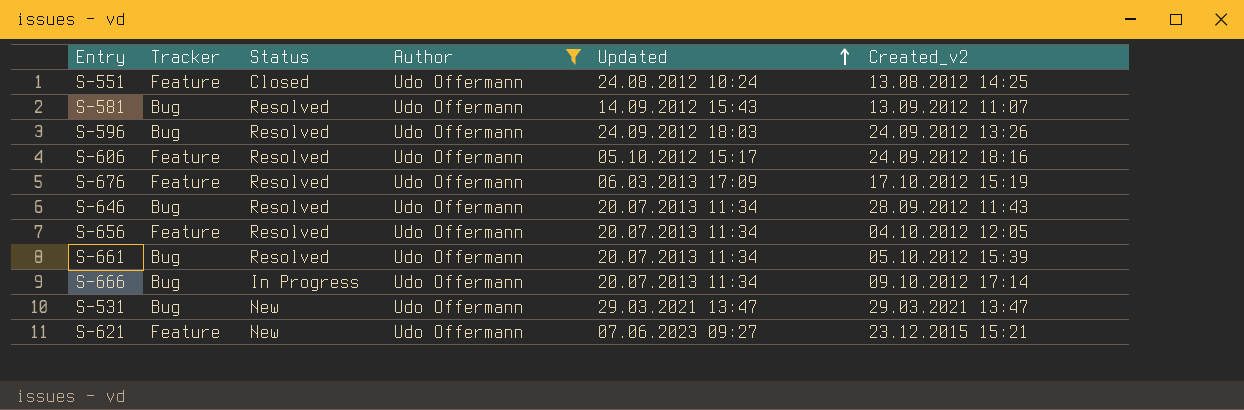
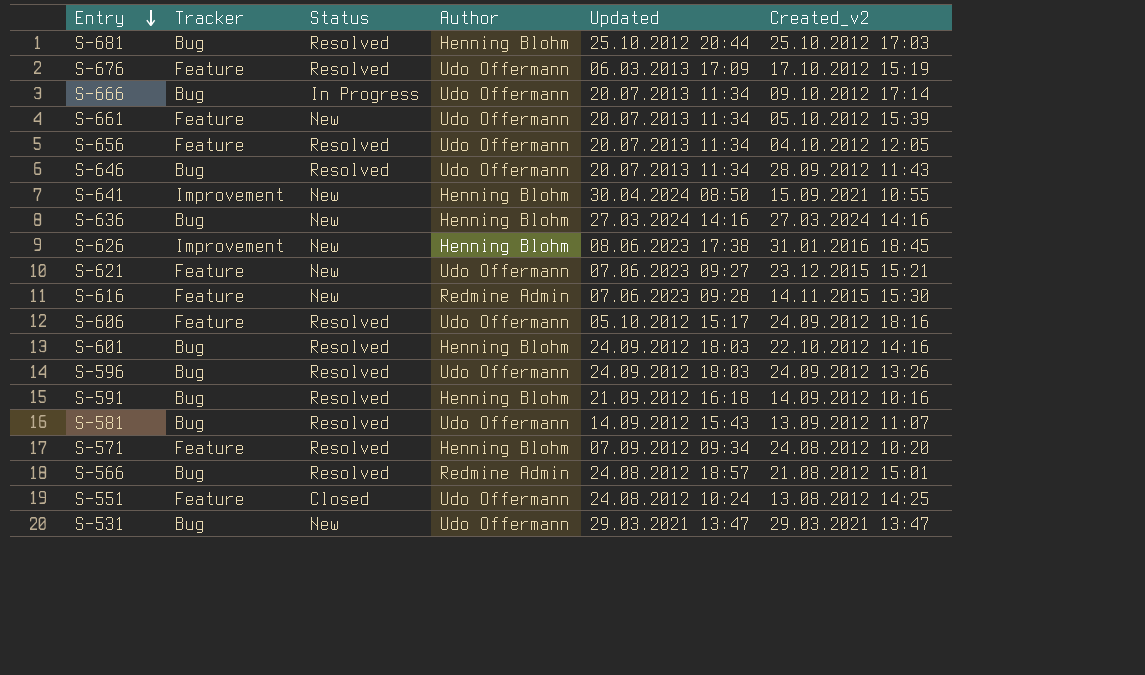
filter: Author = Udo Offermann -> none
row order: Updated ascending -> Entry descending
S-661 | Tracker: Bug -> Feature
S-661 | Status: Resolved -> New

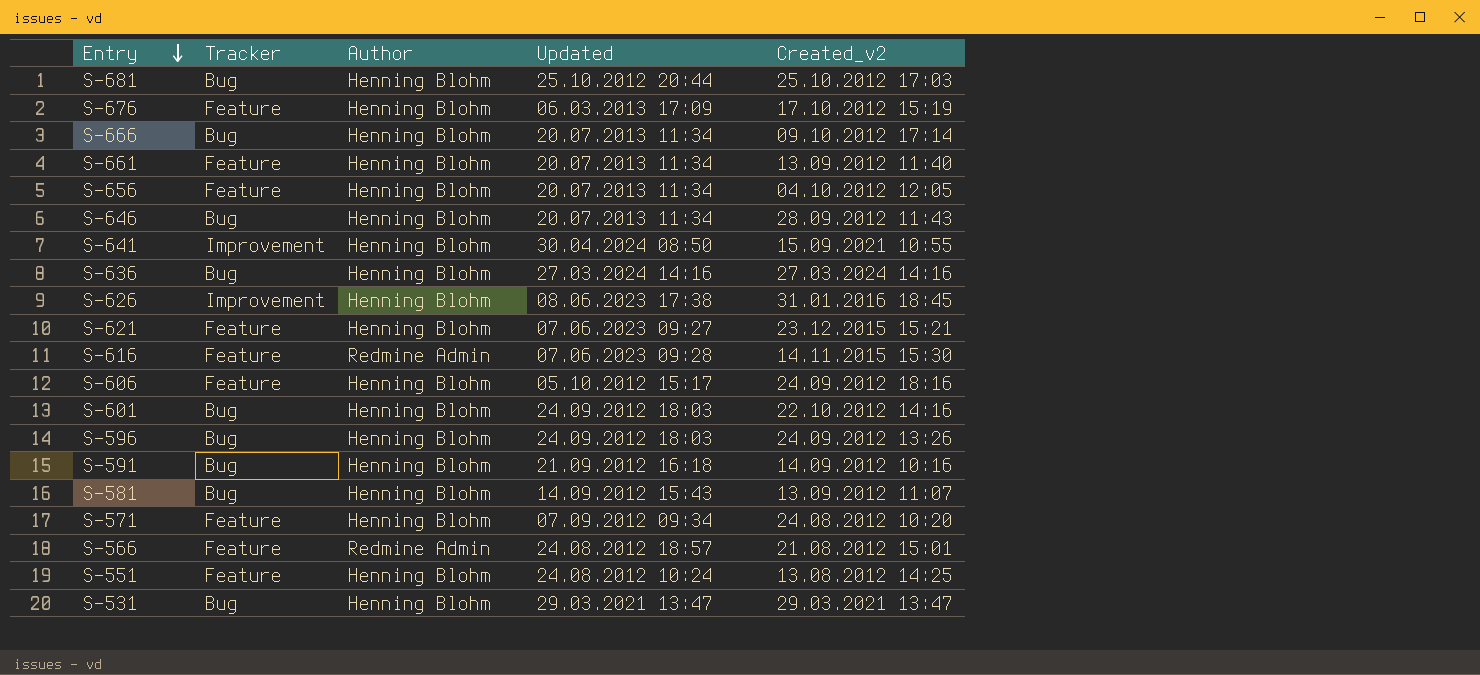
column Status | position: 3 -> none
S-676 | Author: Udo Offermann -> Henning Blohm
S-666 | Author: Udo Offermann -> Henning Blohm
S-661 | Author: Udo Offermann -> Henning Blohm
S-661 | Created_v2: 05.10.2012 15:39 -> 13.09.2012 11:40
S-656 | Author: Udo Offermann -> Henning Blohm
S-646 | Author: Udo Offermann -> Henning Blohm
S-621 | Author: Udo Offermann -> Henning Blohm
S-606 | Author: Udo Offermann -> Henning Blohm
S-596 | Author: Udo Offermann -> Henning Blohm
S-581 | Author: Udo Offermann -> Henning Blohm
S-566 | Tracker: Bug -> Feature
S-551 | Author: Udo Offermann -> Henning Blohm
S-531 | Author: Udo Offermann -> Henning Blohm

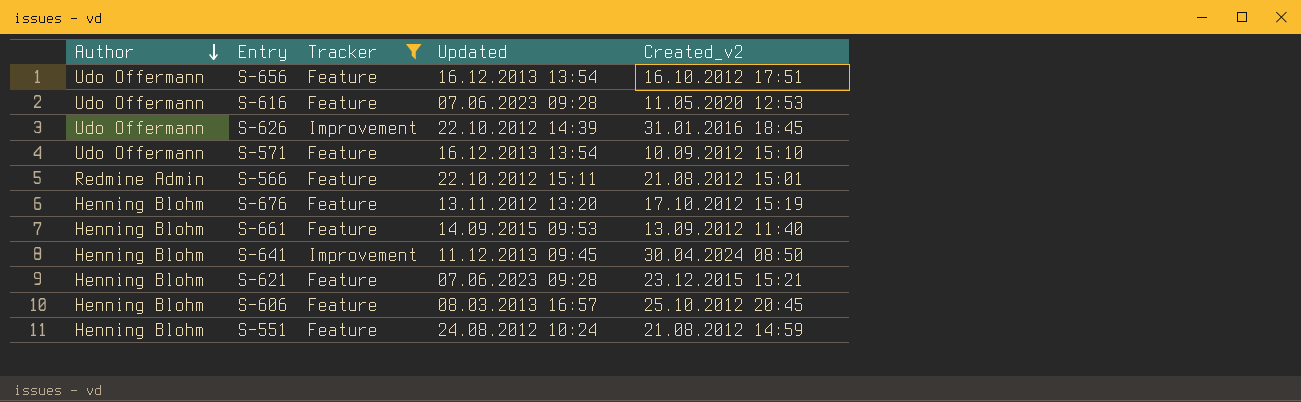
filter: none -> Tracker != Bug
row order: Entry descending -> Author descending
column Author | position: 3 -> 1
S-656 | Author: Henning Blohm -> Udo Offermann
S-656 | Updated: 20.07.2013 11:34 -> 16.12.2013 13:54
S-656 | Created_v2: 04.10.2012 12:05 -> 16.10.2012 17:51
S-616 | Author: Redmine Admin -> Udo Offermann
S-616 | Created_v2: 14.11.2015 15:30 -> 11.05.2020 12:53
S-626 | Author: Henning Blohm -> Udo Offermann
S-626 | Updated: 08.06.2023 17:38 -> 22.10.2012 14:39
S-571 | Author: Henning Blohm -> Udo Offermann
S-571 | Updated: 07.09.2012 09:34 -> 16.12.2013 13:54
S-571 | Created_v2: 24.08.2012 10:20 -> 10.09.2012 15:10
S-566 | Updated: 24.08.2012 18:57 -> 22.10.2012 15:11
S-676 | Updated: 06.03.2013 17:09 -> 13.11.2012 13:20
S-661 | Updated: 20.07.2013 11:34 -> 14.09.2015 09:53
S-641 | Updated: 30.04.2024 08:50 -> 11.12.2013 09:45
S-641 | Created_v2: 15.09.2021 10:55 -> 30.04.2024 08:50
S-621 | Updated: 07.06.2023 09:27 -> 07.06.2023 09:28
S-606 | Updated: 05.10.2012 15:17 -> 08.03.2013 16:57
S-606 | Created_v2: 24.09.2012 18:16 -> 25.10.2012 20:45
S-551 | Created_v2: 13.08.2012 14:25 -> 21.08.2012 14:59

